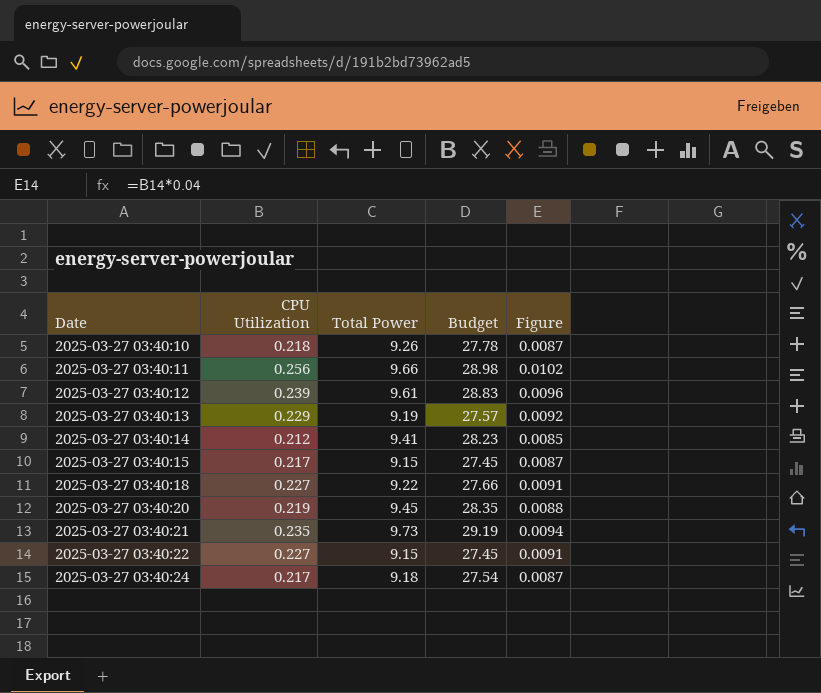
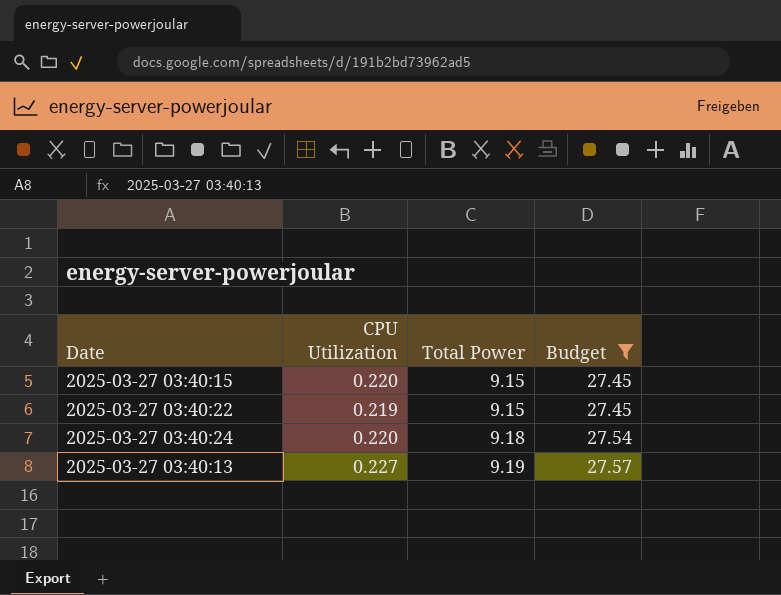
filter: none -> Budget <= 27.57
row order: Date ascending -> Total Power ascending
column Figure | formula: [CPU Utilization] * 0.04 -> none
2025-03-27 03:40:15 | CPU Utilization: 0.217 -> 0.220
2025-03-27 03:40:22 | CPU Utilization: 0.227 -> 0.219
2025-03-27 03:40:24 | CPU Utilization: 0.217 -> 0.220
2025-03-27 03:40:13 | CPU Utilization: 0.229 -> 0.227

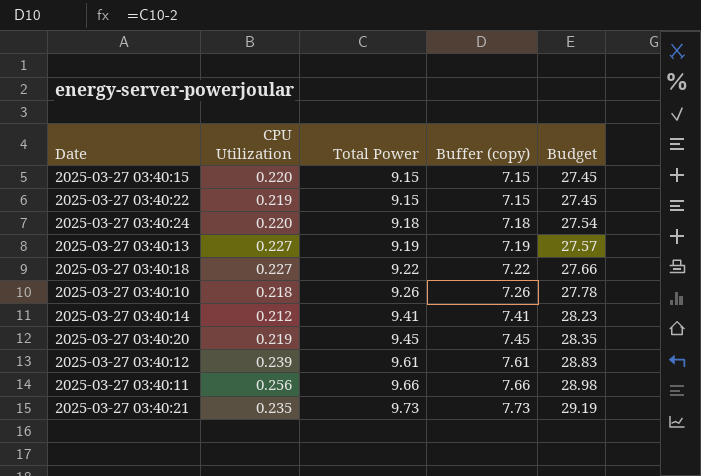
filter: Budget <= 27.57 -> none
column Buffer (copy) | formula: none -> [Total Power] - 2

